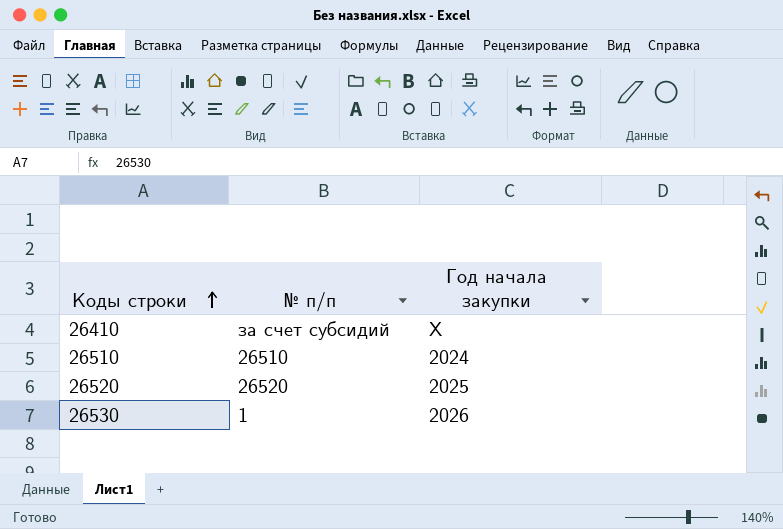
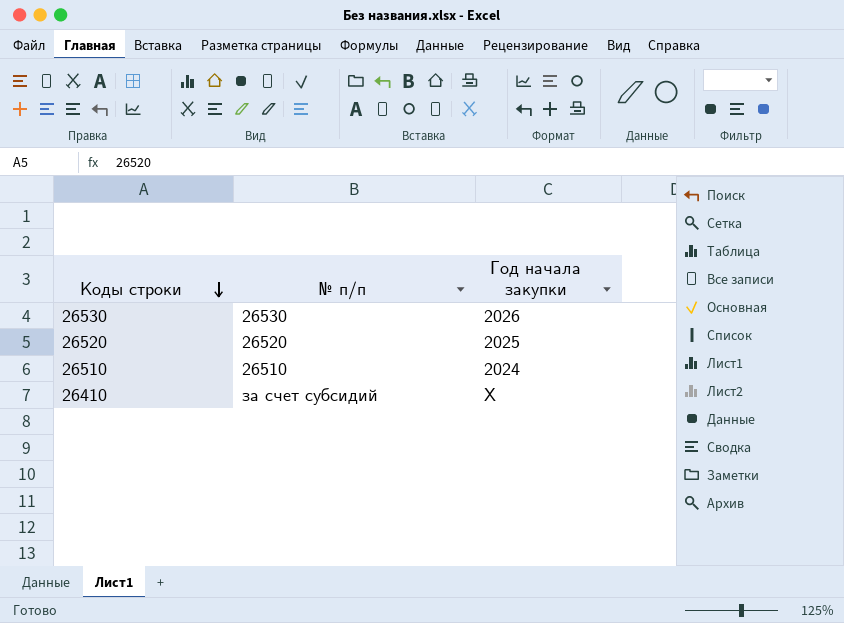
row order: Коды строки ascending -> Коды строки descending
26530 | № п/п: 1 -> 26530

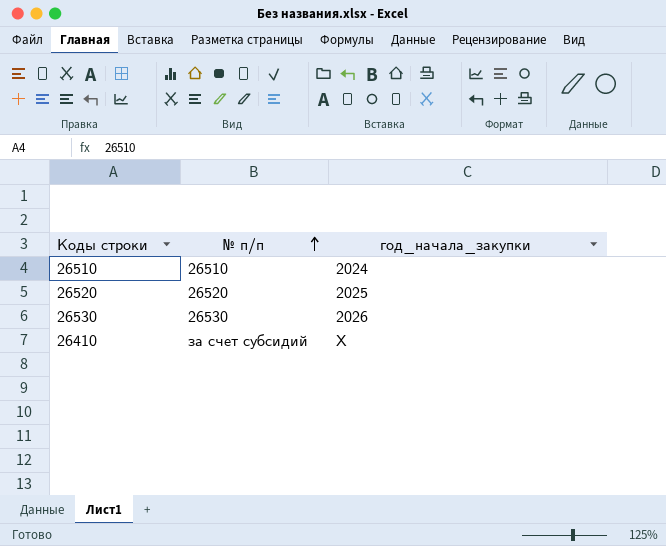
row order: Коды строки descending -> № п/п ascending
column name: Год начала закупки -> год_начала_закупки

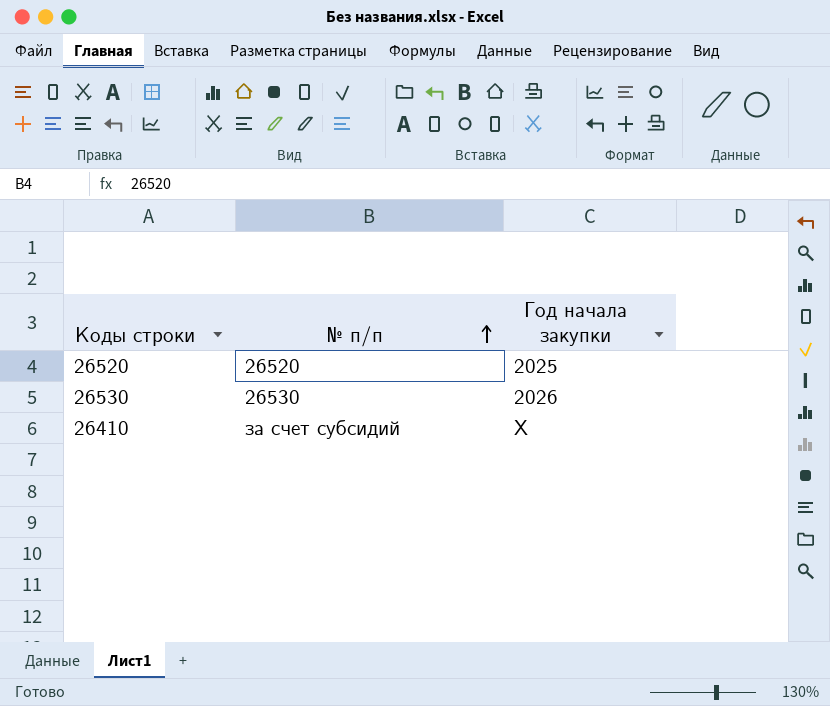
column name: год_начала_закупки -> Год начала закупки
row 26510: 26510 | 2024 -> none

